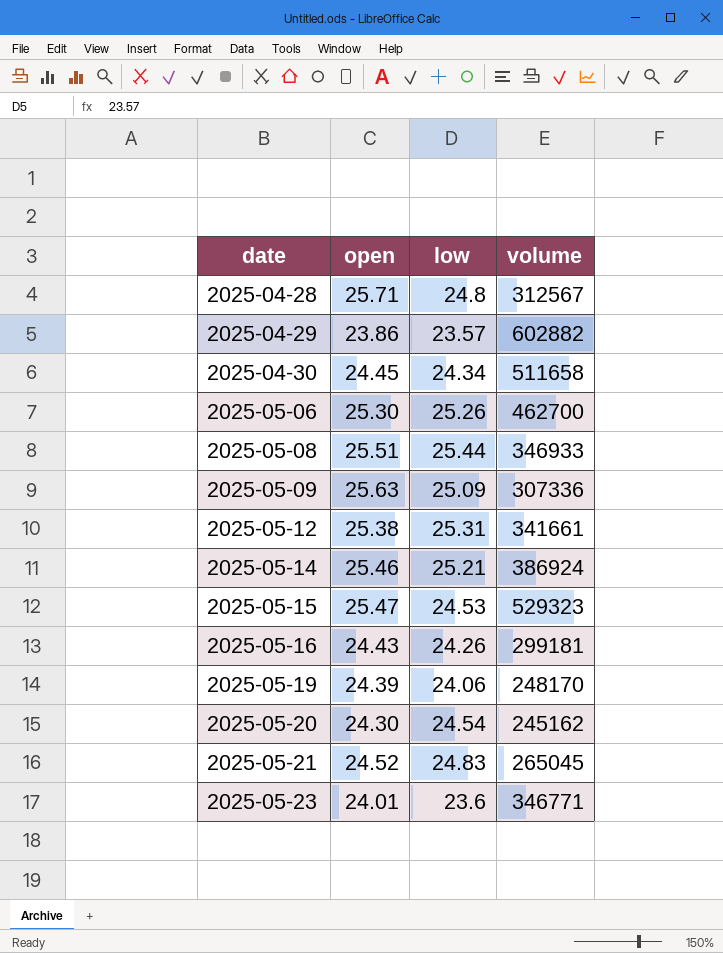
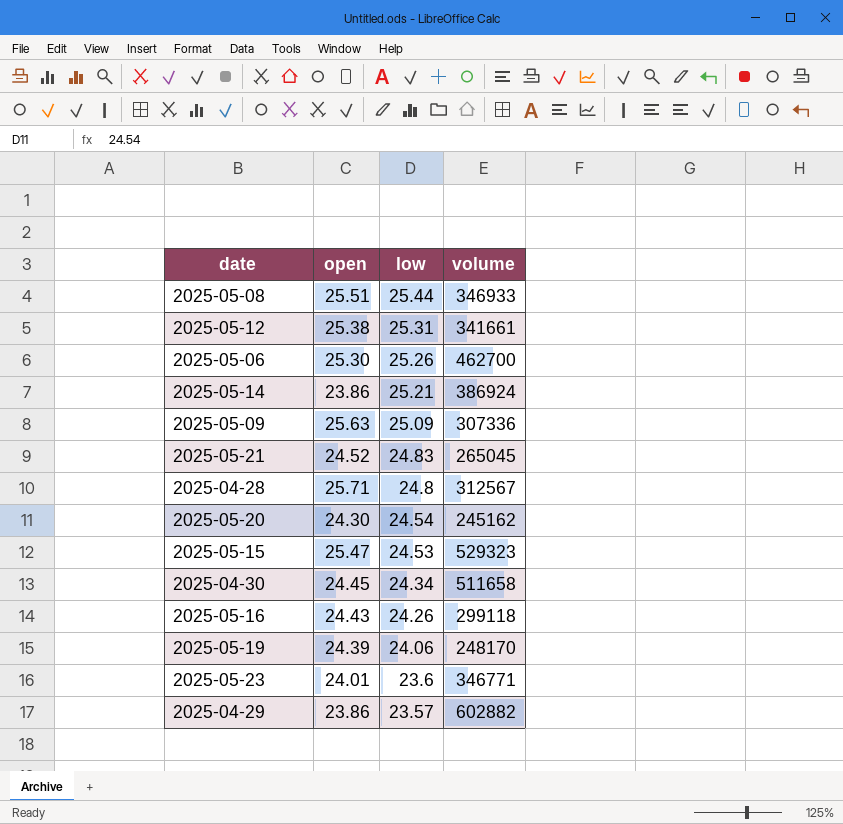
row order: date ascending -> low descending
2025-05-14 | open: 25.46 -> 23.86
2025-05-16 | volume: 299181 -> 299118

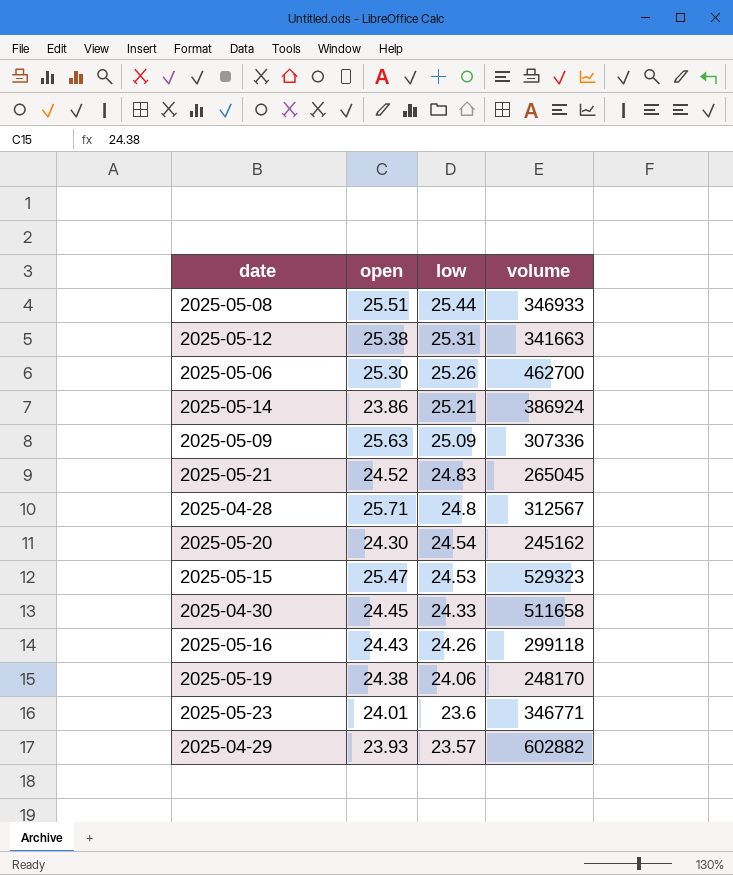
2025-05-12 | volume: 341661 -> 341663
2025-04-30 | low: 24.34 -> 24.33
2025-05-19 | open: 24.39 -> 24.38
2025-04-29 | open: 23.86 -> 23.93

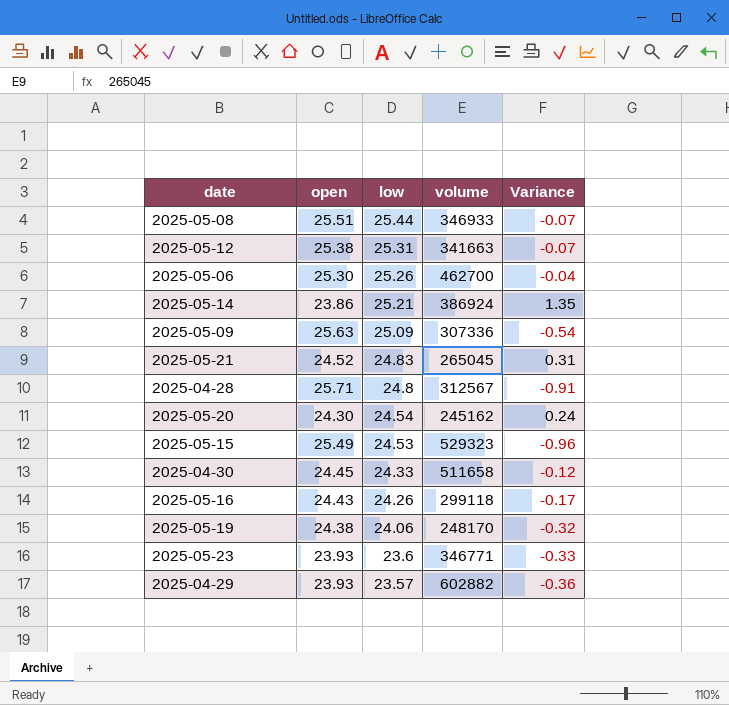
column Variance | formula: none -> [low] - [open]
2025-05-15 | open: 25.47 -> 25.49
2025-05-23 | open: 24.01 -> 23.93

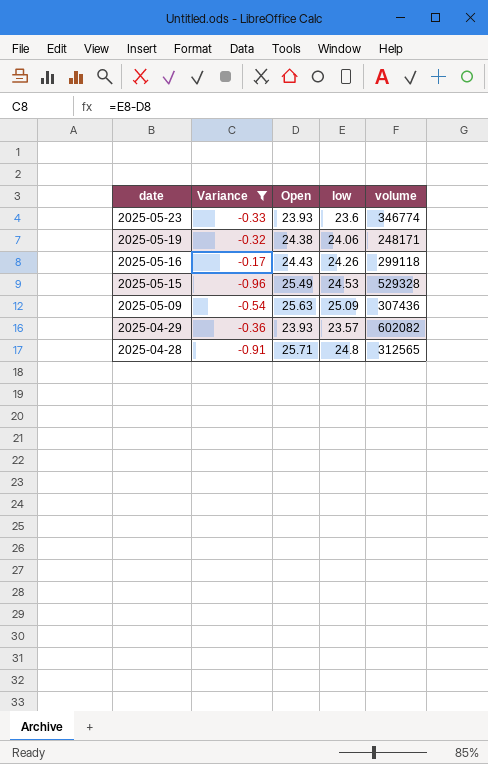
filter: none -> Variance <= -0.17
row order: low descending -> date descending
column Variance | position: 5 -> 2
column name: open -> Open
2025-05-23 | volume: 346771 -> 346774
2025-05-19 | volume: 248170 -> 248171
2025-05-15 | volume: 529323 -> 529328
2025-05-09 | volume: 307336 -> 307436
2025-04-29 | volume: 602882 -> 602082
2025-04-28 | volume: 312567 -> 312565

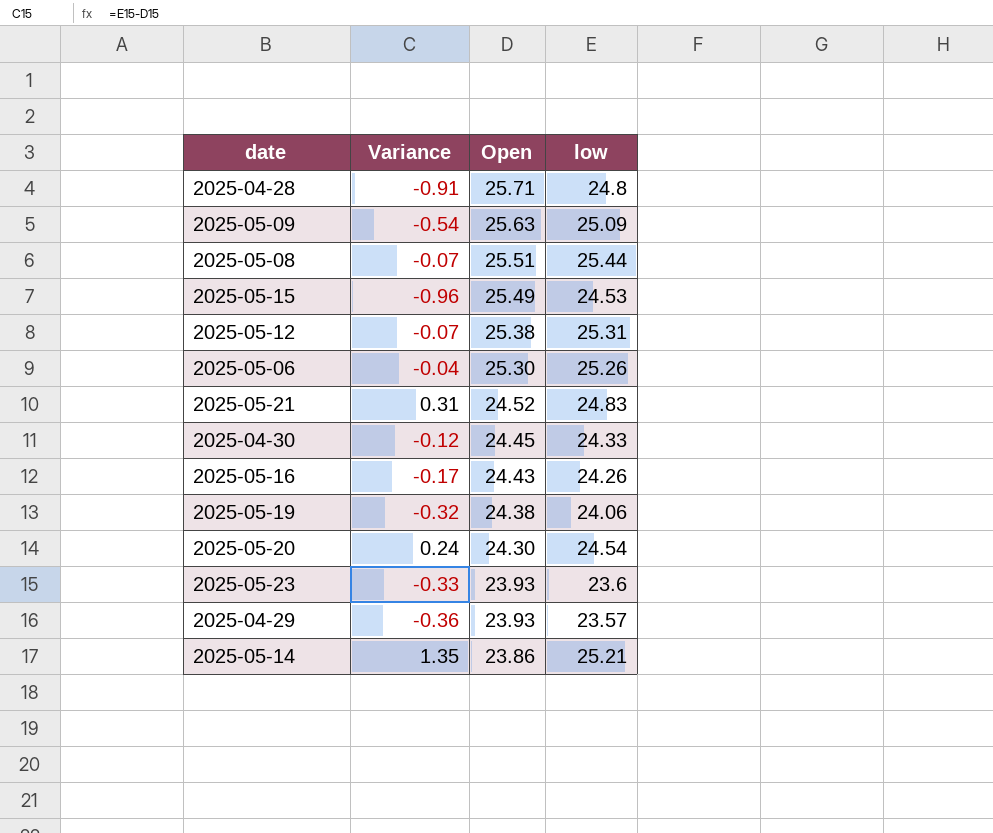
filter: Variance <= -0.17 -> none
row order: date descending -> Open descending
column volume | position: 5 -> none

